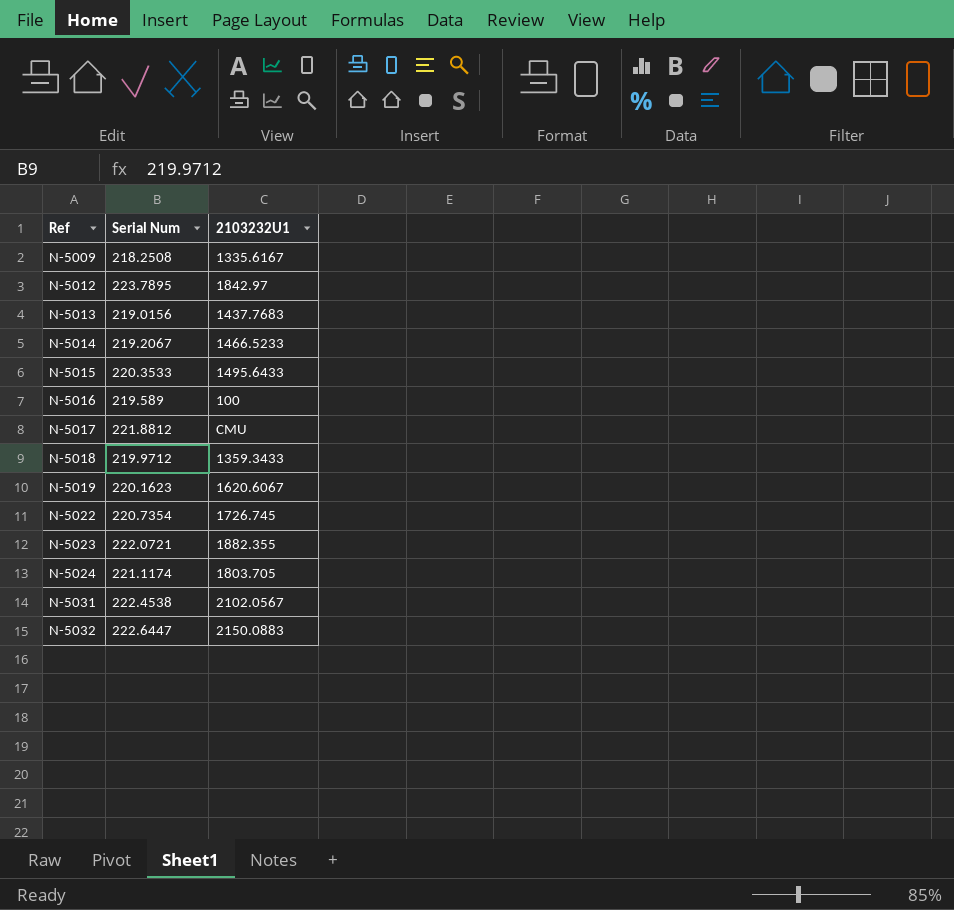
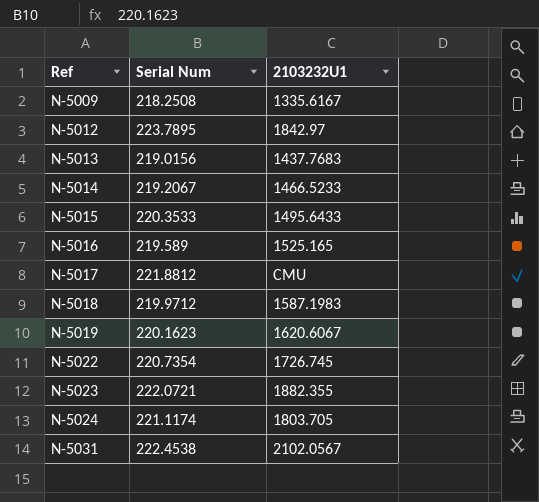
row N-5032: 222.6447 | 2150.0883 -> none
N-5016 | 2103232U1: 100 -> 1525.165
N-5018 | 2103232U1: 1359.3433 -> 1587.1983

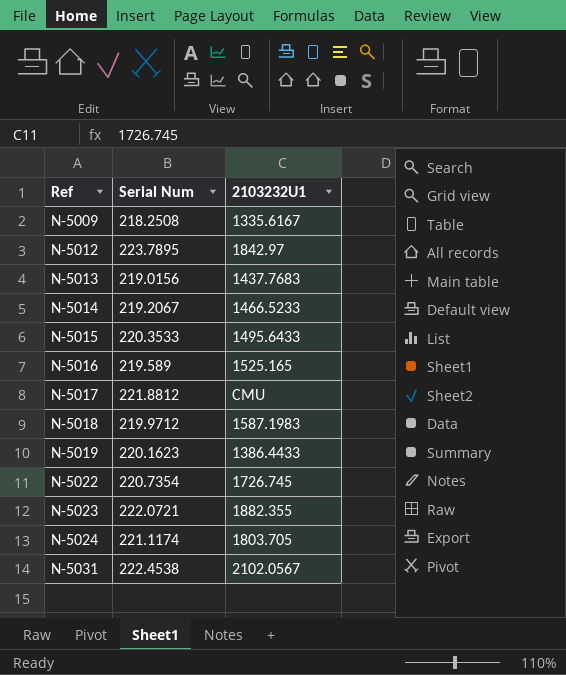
N-5019 | 2103232U1: 1620.6067 -> 1386.4433

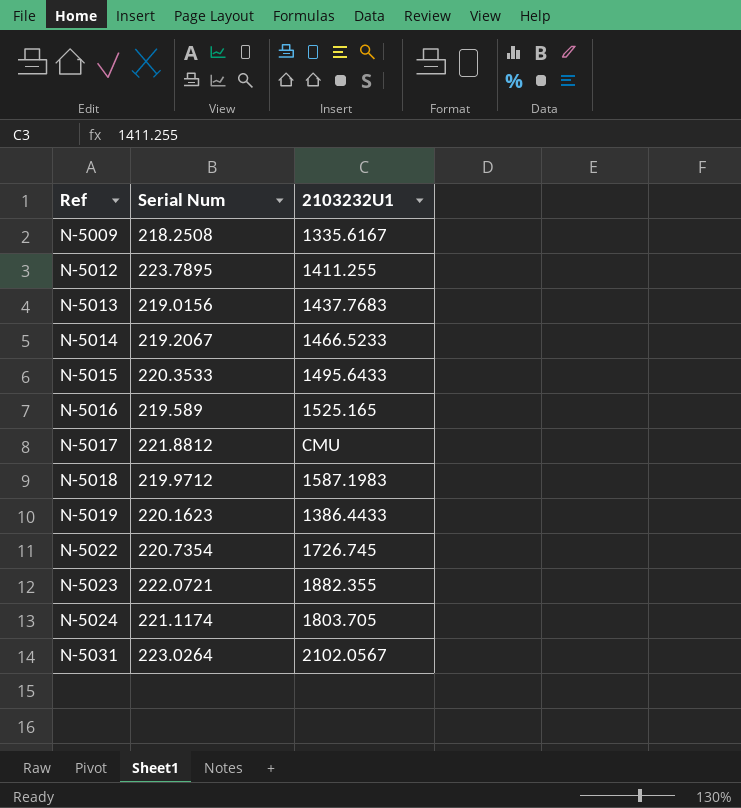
N-5012 | 2103232U1: 1842.97 -> 1411.255
N-5031 | Serial Num: 222.4538 -> 223.0264

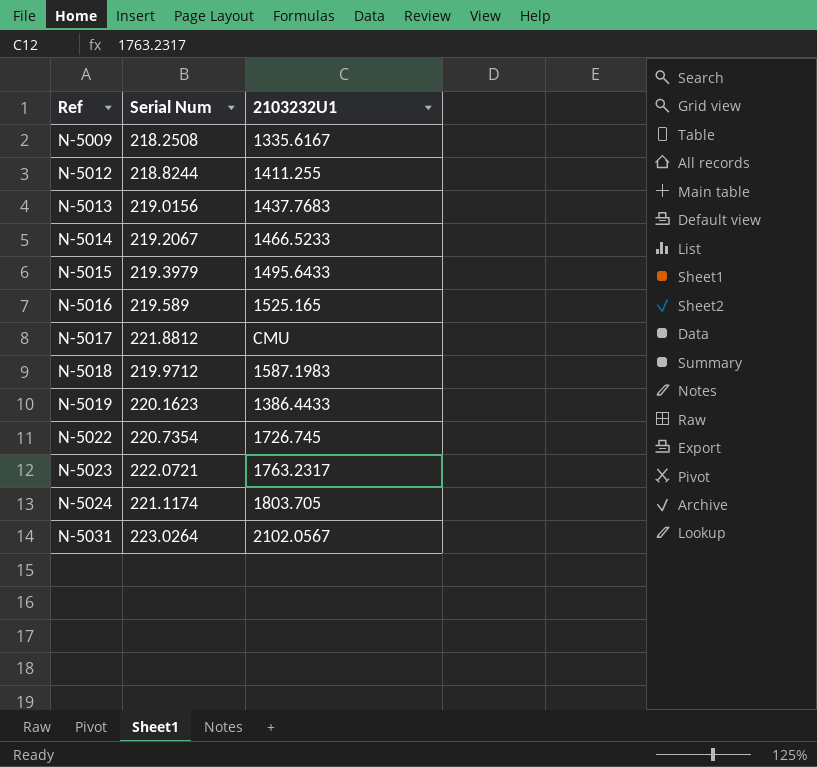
N-5012 | Serial Num: 223.7895 -> 218.8244
N-5015 | Serial Num: 220.3533 -> 219.3979
N-5023 | 2103232U1: 1882.355 -> 1763.2317

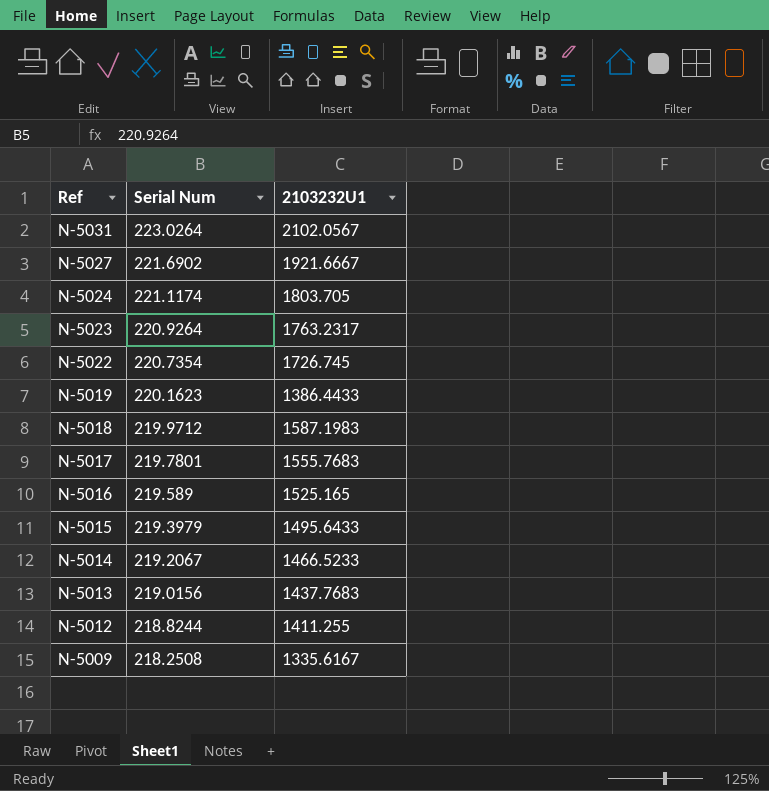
row order: Ref ascending -> Ref descending
row N-5027: none -> 221.6902 | 1921.6667
N-5023 | Serial Num: 222.0721 -> 220.9264
N-5017 | Serial Num: 221.8812 -> 219.7801
N-5017 | 2103232U1: CMU -> 1555.7683

